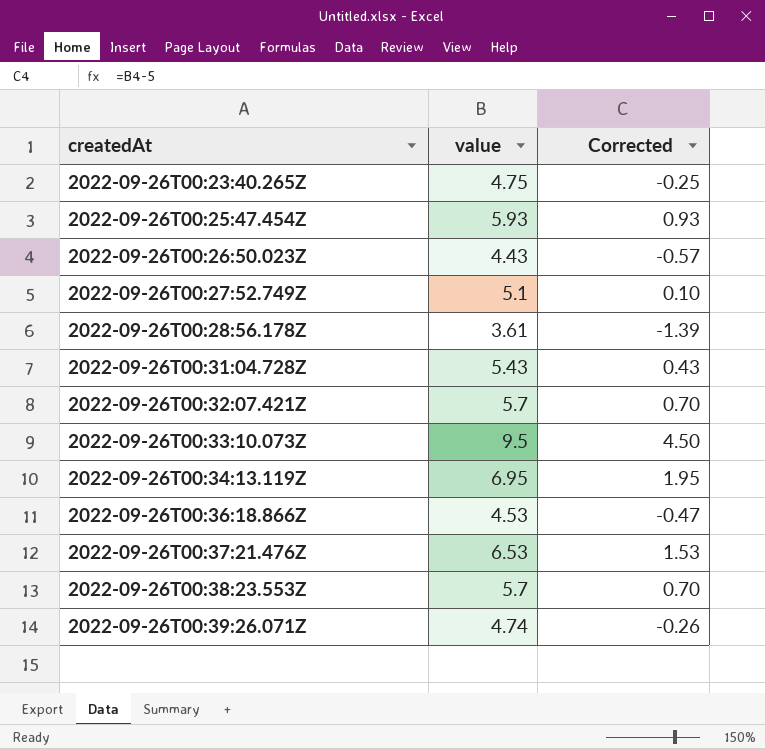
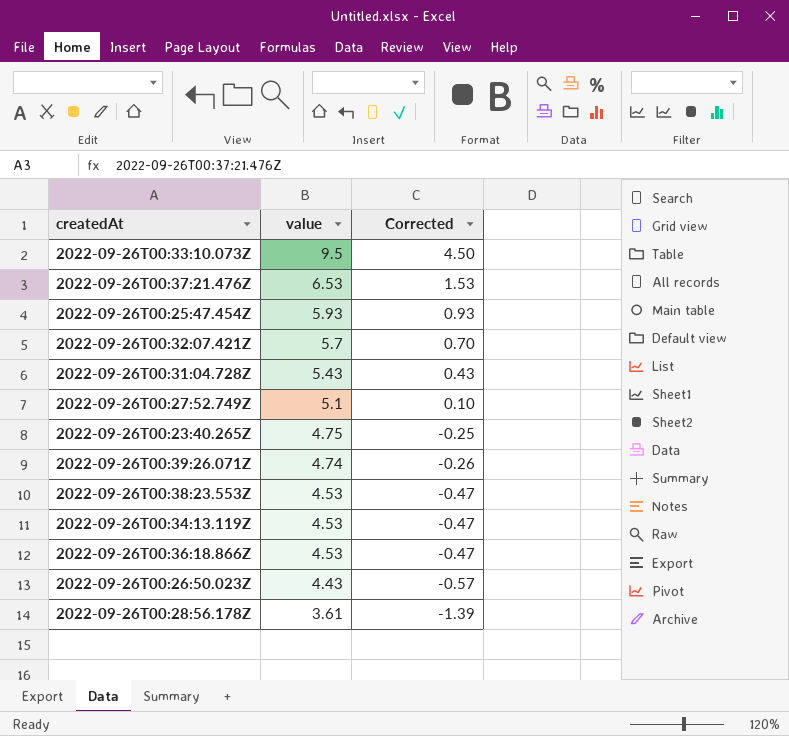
row order: createdAt ascending -> value descending
2022-09-26T00:38:23.553Z | value: 5.7 -> 4.53
2022-09-26T00:38:23.553Z | Corrected: 0.70 -> -0.47
2022-09-26T00:34:13.119Z | value: 6.95 -> 4.53
2022-09-26T00:34:13.119Z | Corrected: 1.95 -> -0.47

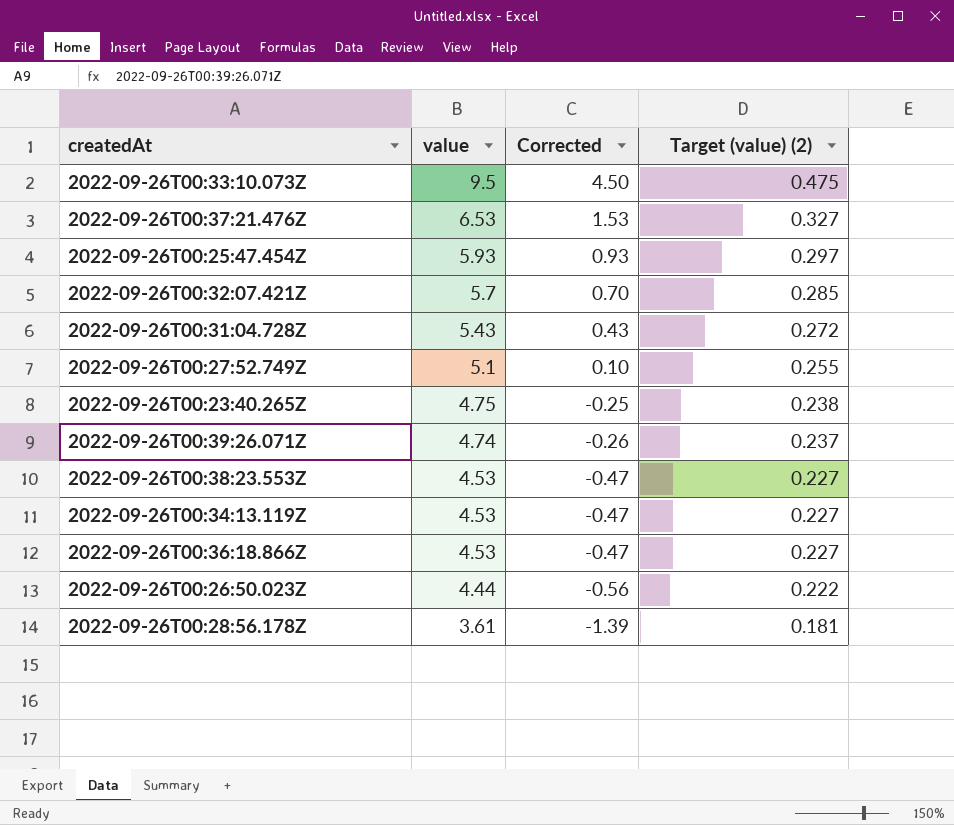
column Target (value) (2) | formula: none -> [value] * 0.05
2022-09-26T00:26:50.023Z | value: 4.43 -> 4.44
2022-09-26T00:26:50.023Z | Corrected: -0.57 -> -0.56

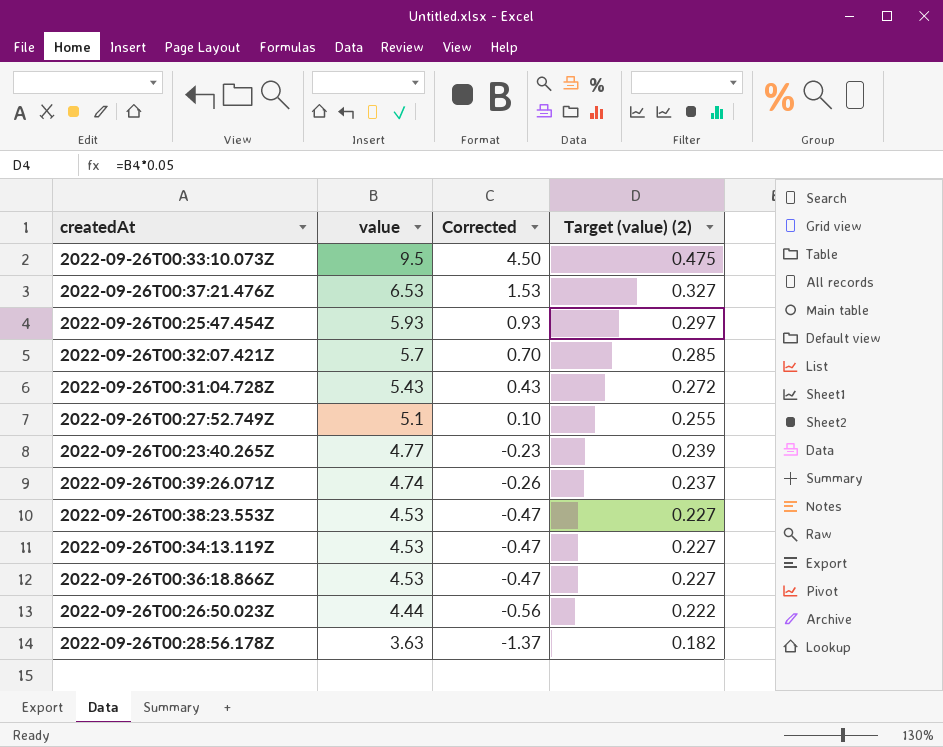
2022-09-26T00:23:40.265Z | value: 4.75 -> 4.77
2022-09-26T00:23:40.265Z | Corrected: -0.25 -> -0.23
2022-09-26T00:23:40.265Z | Target (value) (2): 0.238 -> 0.239
2022-09-26T00:28:56.178Z | value: 3.61 -> 3.63
2022-09-26T00:28:56.178Z | Corrected: -1.39 -> -1.37
2022-09-26T00:28:56.178Z | Target (value) (2): 0.181 -> 0.182

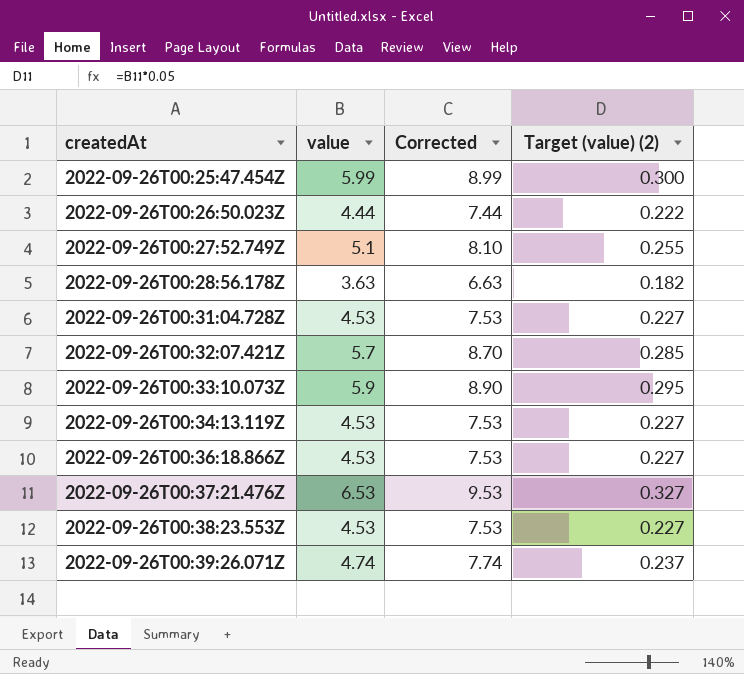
row order: value descending -> createdAt ascending
column Corrected | formula: [value] - 5 -> [value] + 3
row 2022-09-26T00:23:40.265Z: 4.77 | -0.23 | 0.239 -> none
2022-09-26T00:25:47.454Z | value: 5.93 -> 5.99
2022-09-26T00:25:47.454Z | Target (value) (2): 0.297 -> 0.300
2022-09-26T00:31:04.728Z | value: 5.43 -> 4.53
2022-09-26T00:31:04.728Z | Target (value) (2): 0.272 -> 0.227
2022-09-26T00:33:10.073Z | value: 9.5 -> 5.9
2022-09-26T00:33:10.073Z | Target (value) (2): 0.475 -> 0.295

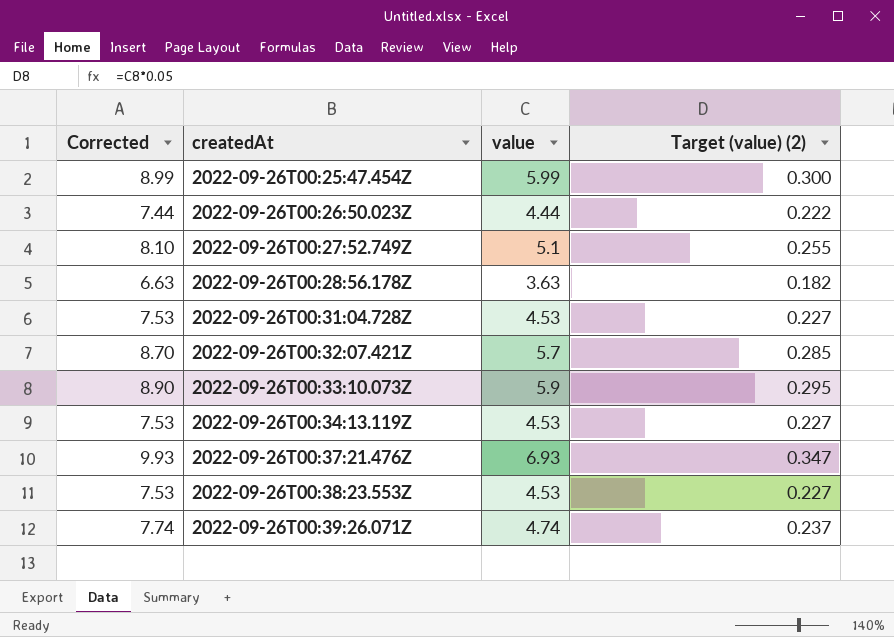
column Corrected | position: 3 -> 1
row 2022-09-26T00:36:18.866Z: 4.53 | 7.53 | 0.227 -> none
2022-09-26T00:37:21.476Z | Corrected: 9.53 -> 9.93
2022-09-26T00:37:21.476Z | value: 6.53 -> 6.93
2022-09-26T00:37:21.476Z | Target (value) (2): 0.327 -> 0.347

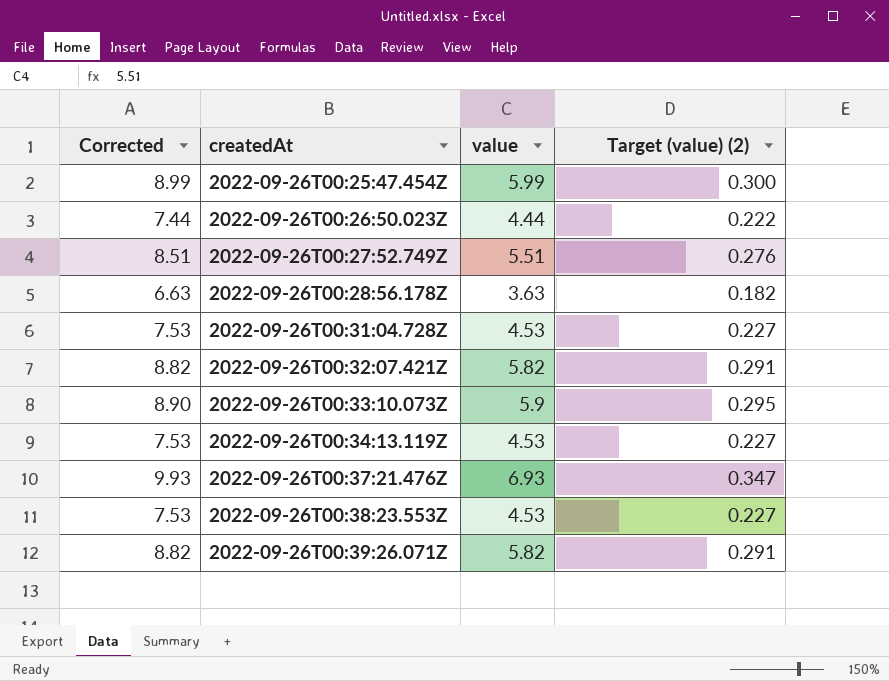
2022-09-26T00:27:52.749Z | Corrected: 8.10 -> 8.51
2022-09-26T00:27:52.749Z | value: 5.1 -> 5.51
2022-09-26T00:27:52.749Z | Target (value) (2): 0.255 -> 0.276
2022-09-26T00:32:07.421Z | Corrected: 8.70 -> 8.82
2022-09-26T00:32:07.421Z | value: 5.7 -> 5.82
2022-09-26T00:32:07.421Z | Target (value) (2): 0.285 -> 0.291
2022-09-26T00:39:26.071Z | Corrected: 7.74 -> 8.82
2022-09-26T00:39:26.071Z | value: 4.74 -> 5.82
2022-09-26T00:39:26.071Z | Target (value) (2): 0.237 -> 0.291

